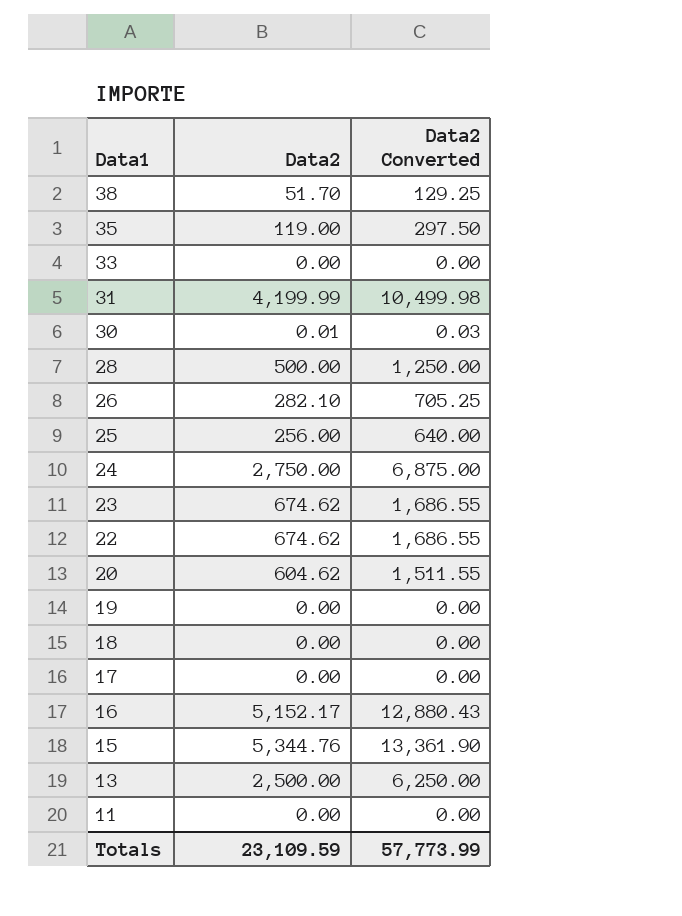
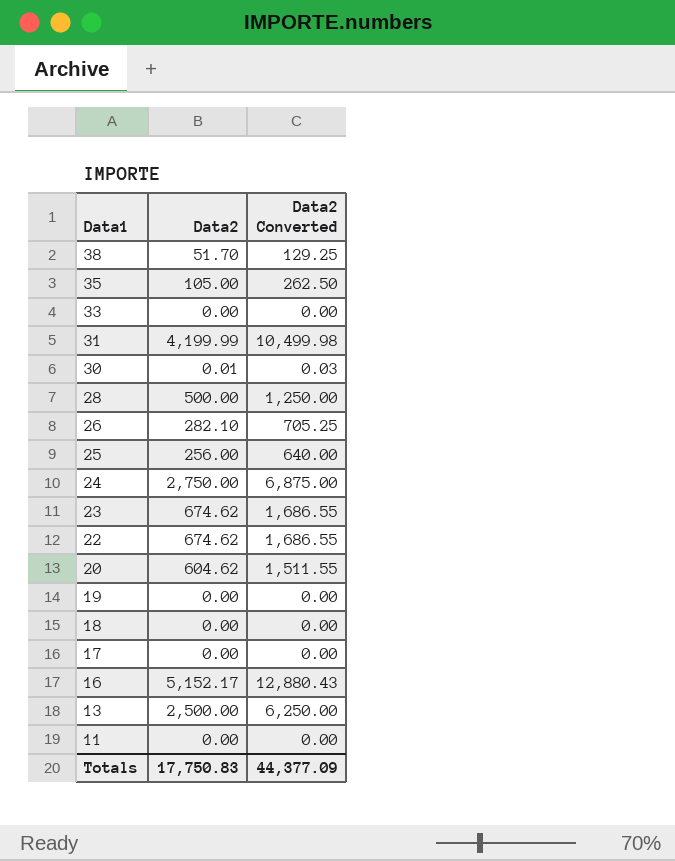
row 15: 5,344.76 | 13,361.90 -> none
35 | Data2: 119.00 -> 105.00
35 | Data2 Converted: 297.50 -> 262.50
Totals | Data2: 23,109.59 -> 17,750.83
Totals | Data2 Converted: 57,773.99 -> 44,377.09

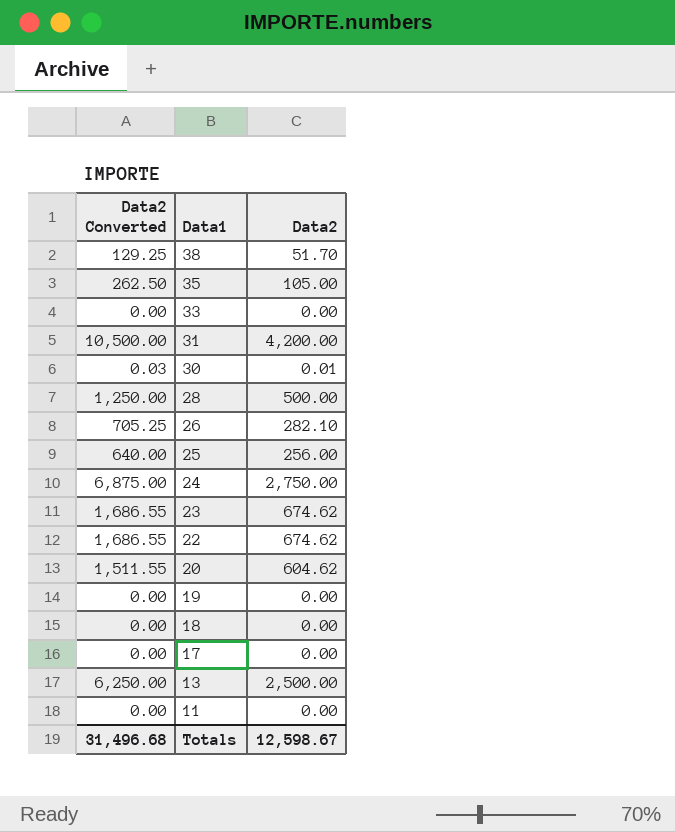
column Data2 Converted | position: 3 -> 1
row 16: 5,152.17 | 12,880.43 -> none
31 | Data2 Converted: 10,499.98 -> 10,500.00
31 | Data2: 4,199.99 -> 4,200.00
Totals | Data2 Converted: 44,377.09 -> 31,496.68
Totals | Data2: 17,750.83 -> 12,598.67

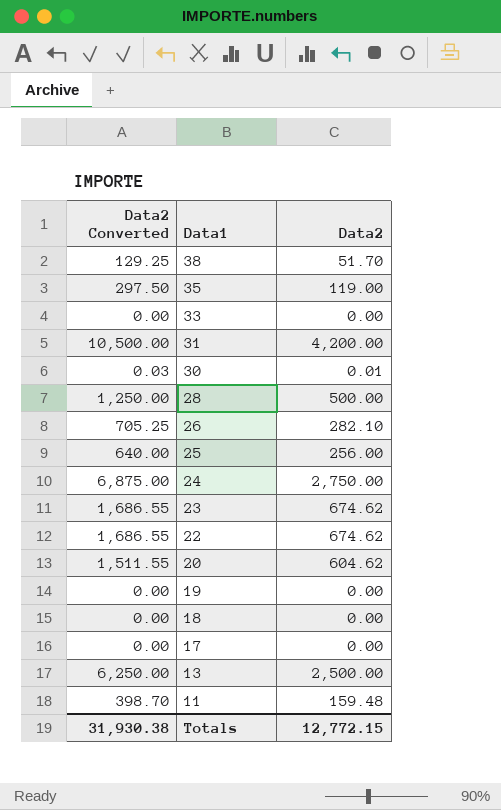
35 | Data2 Converted: 262.50 -> 297.50
35 | Data2: 105.00 -> 119.00
11 | Data2 Converted: 0.00 -> 398.70
11 | Data2: 0.00 -> 159.48
Totals | Data2 Converted: 31,496.68 -> 31,930.38
Totals | Data2: 12,598.67 -> 12,772.15

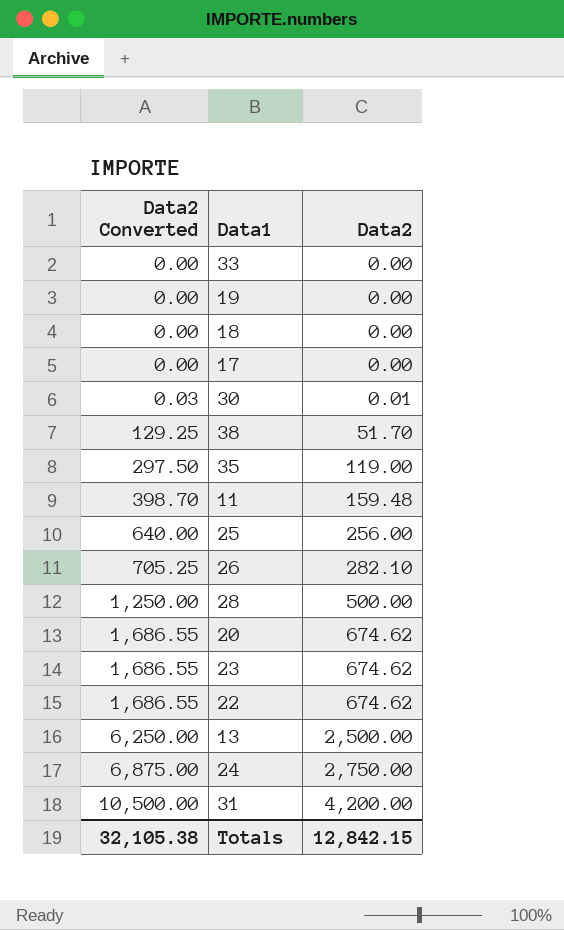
row order: Data1 descending -> Data2 Converted ascending
20 | Data2 Converted: 1,511.55 -> 1,686.55
20 | Data2: 604.62 -> 674.62
Totals | Data2 Converted: 31,930.38 -> 32,105.38
Totals | Data2: 12,772.15 -> 12,842.15

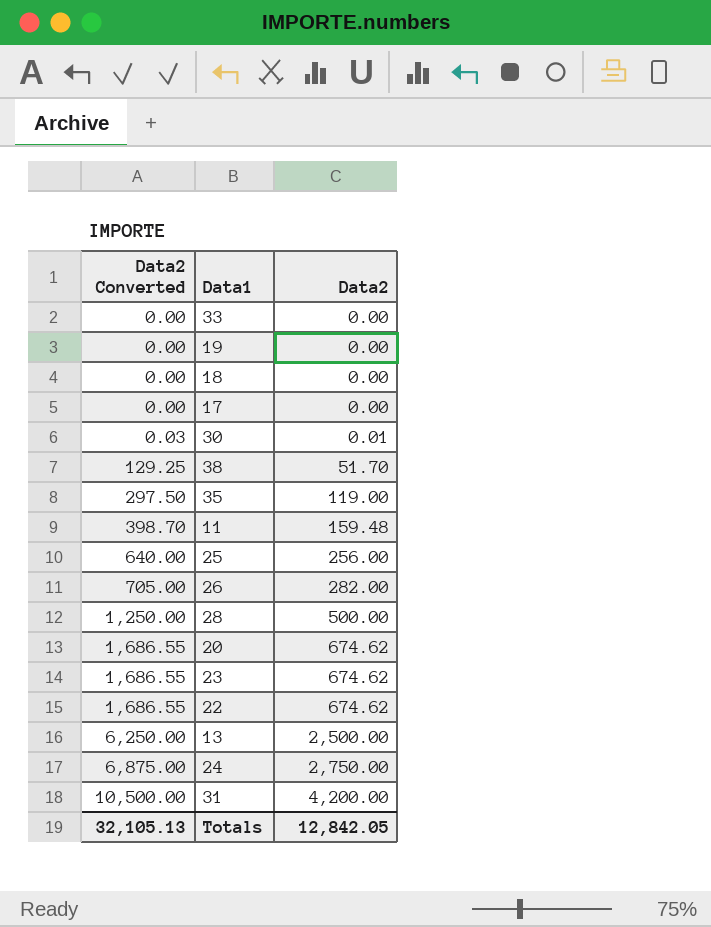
26 | Data2 Converted: 705.25 -> 705.00
26 | Data2: 282.10 -> 282.00
Totals | Data2 Converted: 32,105.38 -> 32,105.13
Totals | Data2: 12,842.15 -> 12,842.05

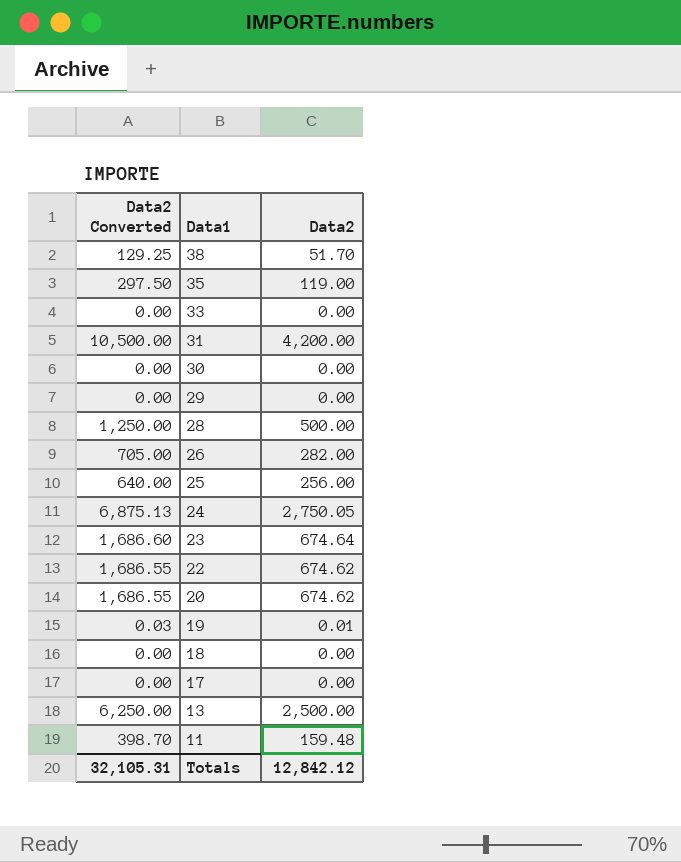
row order: Data2 Converted ascending -> Data1 descending
30 | Data2 Converted: 0.03 -> 0.00
30 | Data2: 0.01 -> 0.00
row 29: none -> 0.00 | 0.00
24 | Data2 Converted: 6,875.00 -> 6,875.13
24 | Data2: 2,750.00 -> 2,750.05
23 | Data2 Converted: 1,686.55 -> 1,686.60
23 | Data2: 674.62 -> 674.64
19 | Data2 Converted: 0.00 -> 0.03
19 | Data2: 0.00 -> 0.01
Totals | Data2 Converted: 32,105.13 -> 32,105.31
Totals | Data2: 12,842.05 -> 12,842.12

